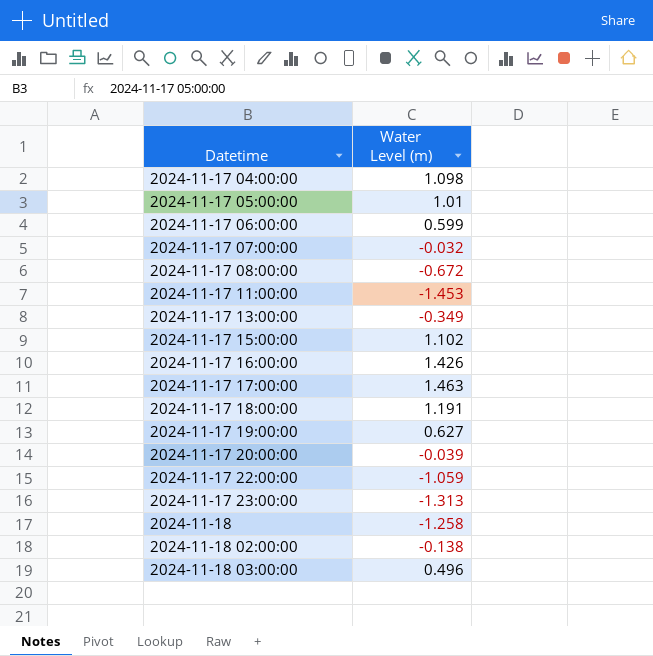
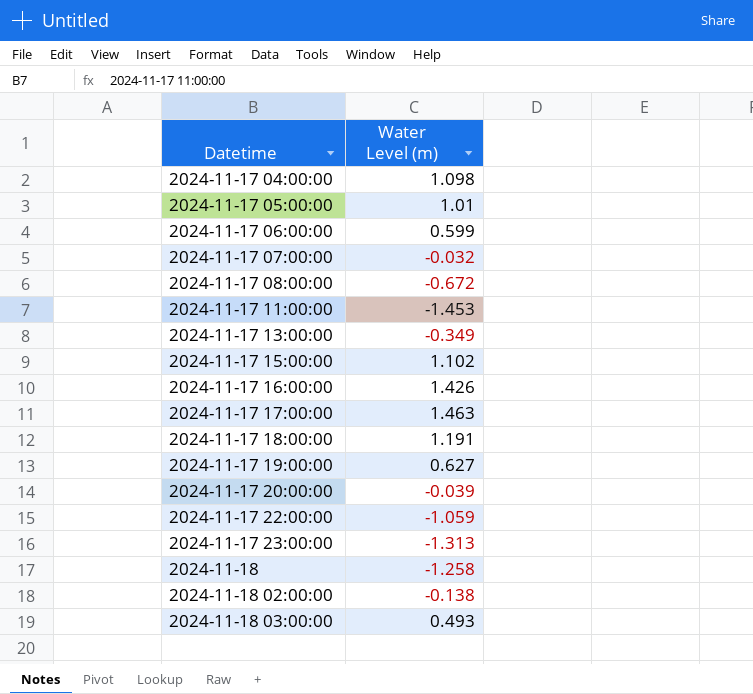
2024-11-18 03:00:00 | Water Level (m): 0.496 -> 0.493

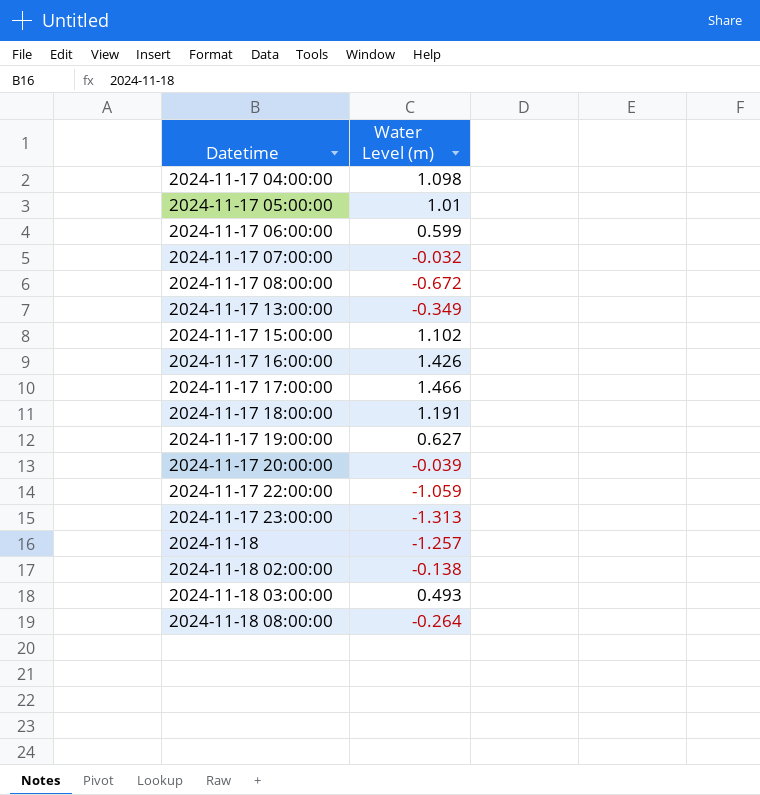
row 2024-11-17 11:00:00: -1.453 -> none
2024-11-17 17:00:00 | Water Level (m): 1.463 -> 1.466
2024-11-18 | Water Level (m): -1.258 -> -1.257
row 2024-11-18 08:00:00: none -> -0.264

